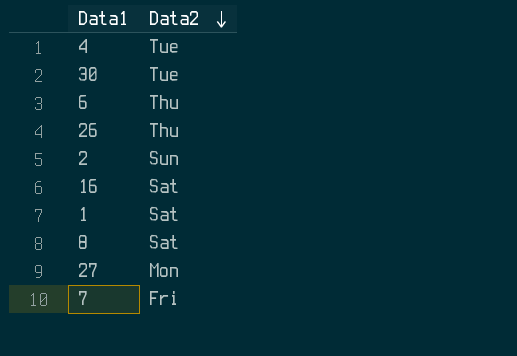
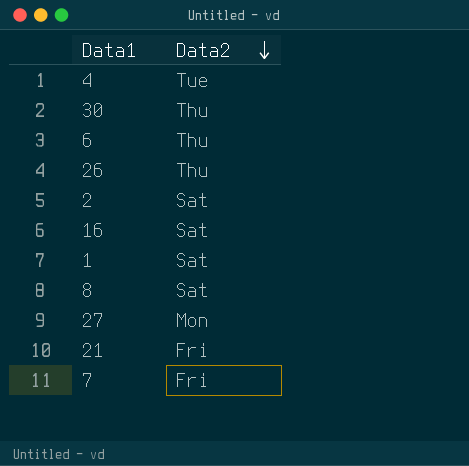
30 | Data2: Tue -> Thu
2 | Data2: Sun -> Sat
row 21: none -> Fri

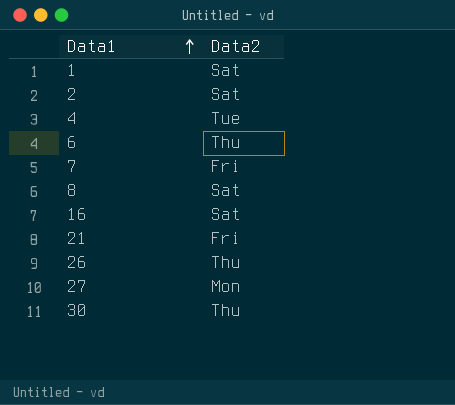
row order: Data2 descending -> Data1 ascending

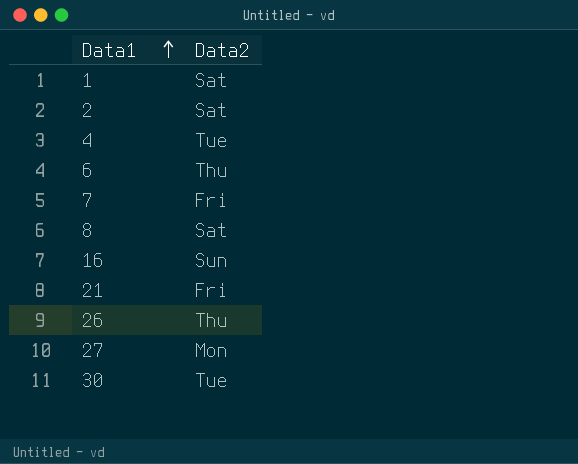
16 | Data2: Sat -> Sun
30 | Data2: Thu -> Tue

